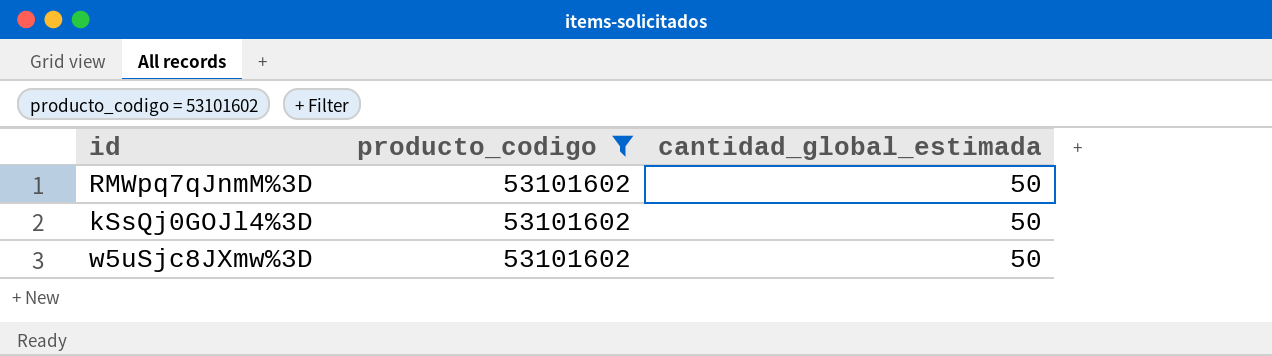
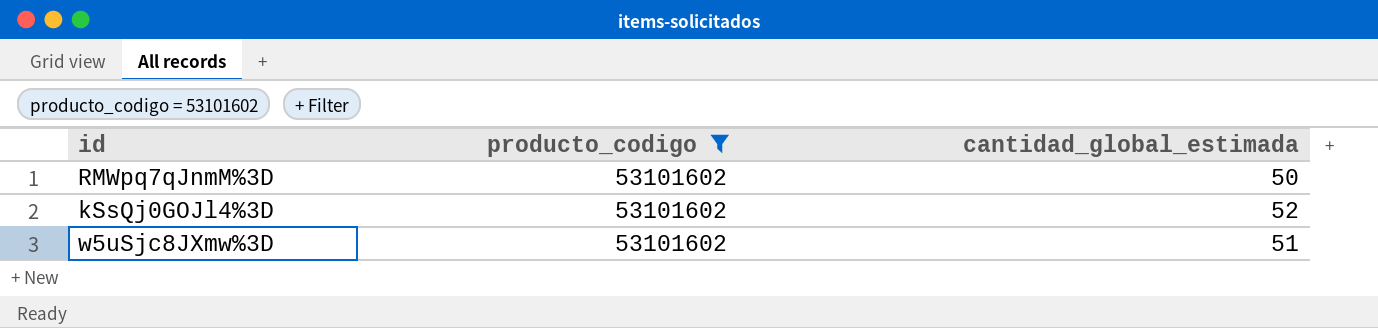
kSsQj0GOJl4%3D | cantidad_global_estimada: 50 -> 52
w5uSjc8JXmw%3D | cantidad_global_estimada: 50 -> 51

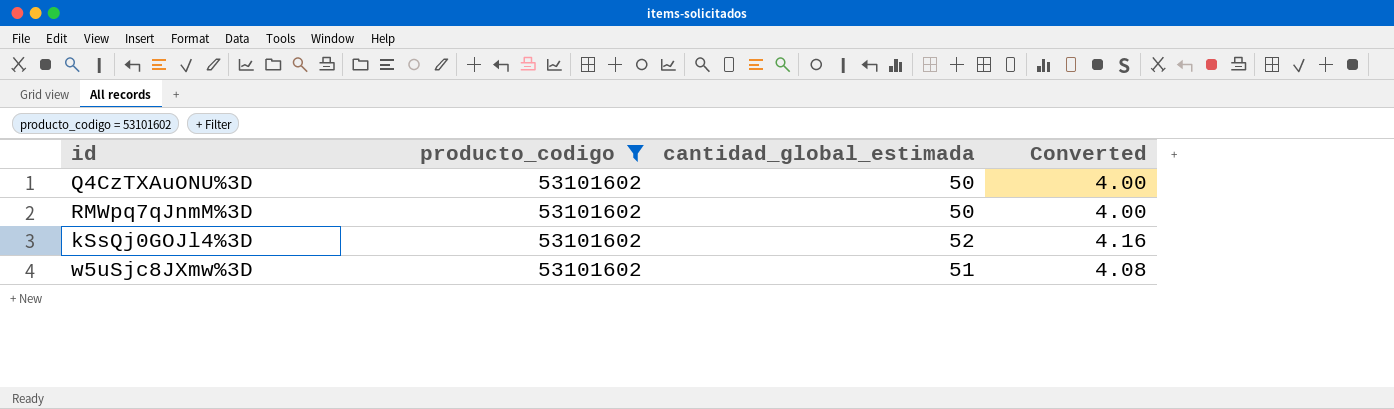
column Converted | formula: none -> [cantidad_global_estimada] * 0.08
row Q4CzTXAuONU%3D: none -> 53101602 | 50 | 4.00

